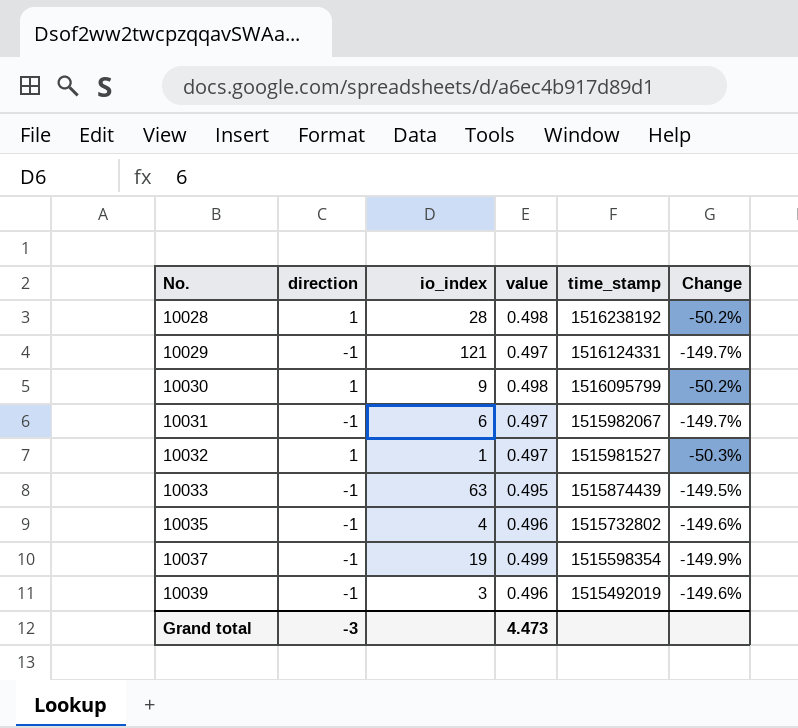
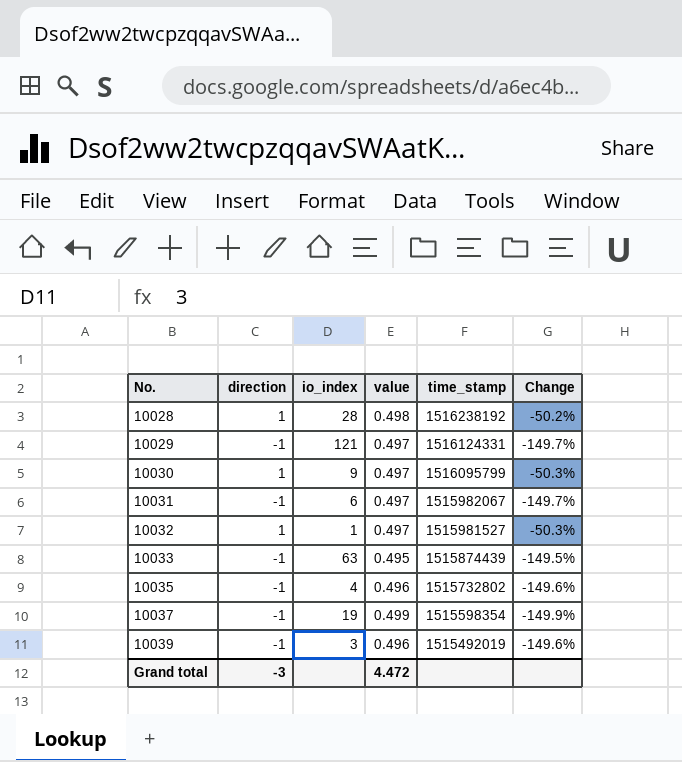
10030 | value: 0.498 -> 0.497
10030 | Change: -50.2% -> -50.3%
Grand total | value: 4.473 -> 4.472

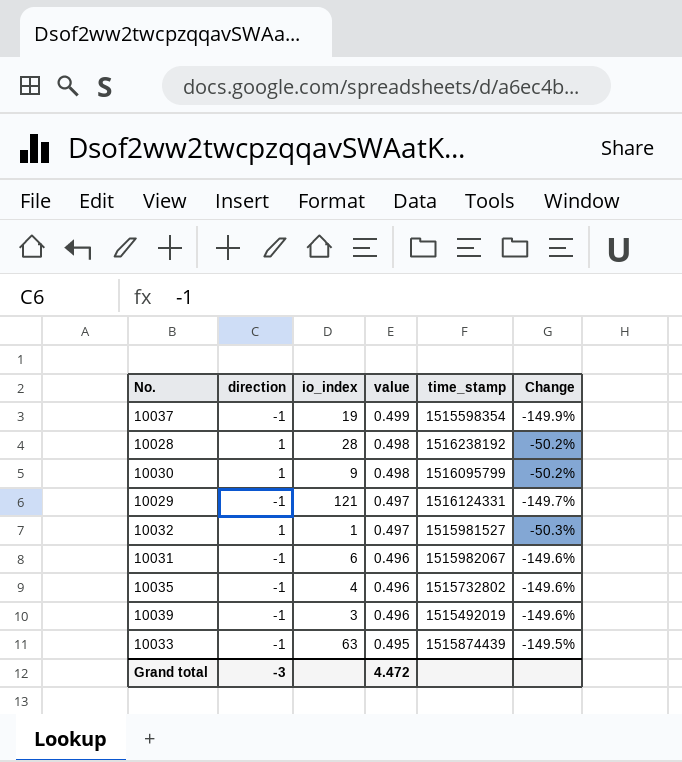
row order: No. ascending -> value descending
10030 | value: 0.497 -> 0.498
10030 | Change: -50.3% -> -50.2%
10031 | value: 0.497 -> 0.496
10031 | Change: -149.7% -> -149.6%

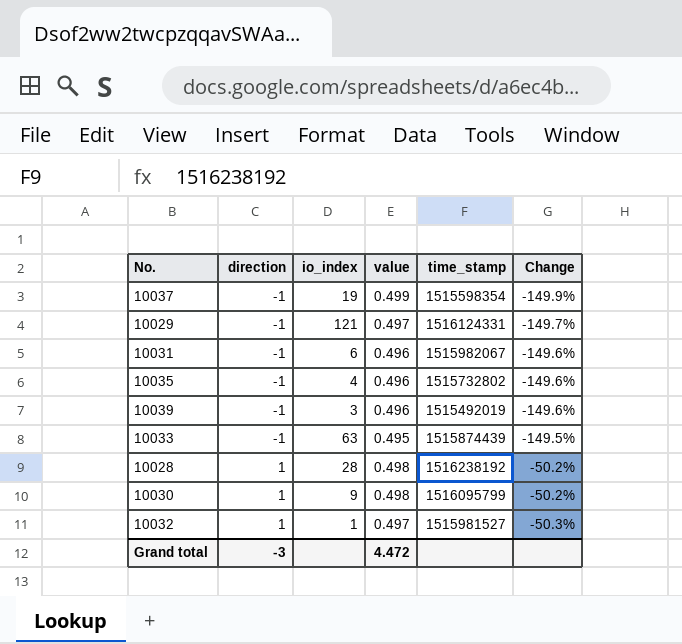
row order: value descending -> direction ascending

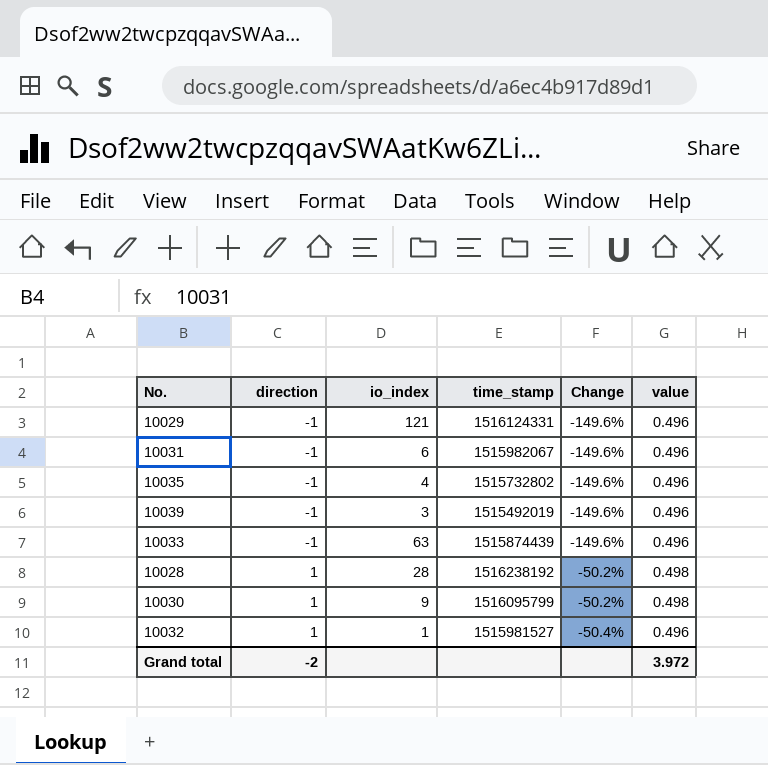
column value | position: 4 -> 6
row 10037: -1 | 19 | 0.499 | 1515598354 | -149.9% -> none
10029 | Change: -149.7% -> -149.6%
10029 | value: 0.497 -> 0.496
10033 | Change: -149.5% -> -149.6%
10033 | value: 0.495 -> 0.496
10032 | Change: -50.3% -> -50.4%
10032 | value: 0.497 -> 0.496
Grand total | direction: -3 -> -2
Grand total | value: 4.472 -> 3.972

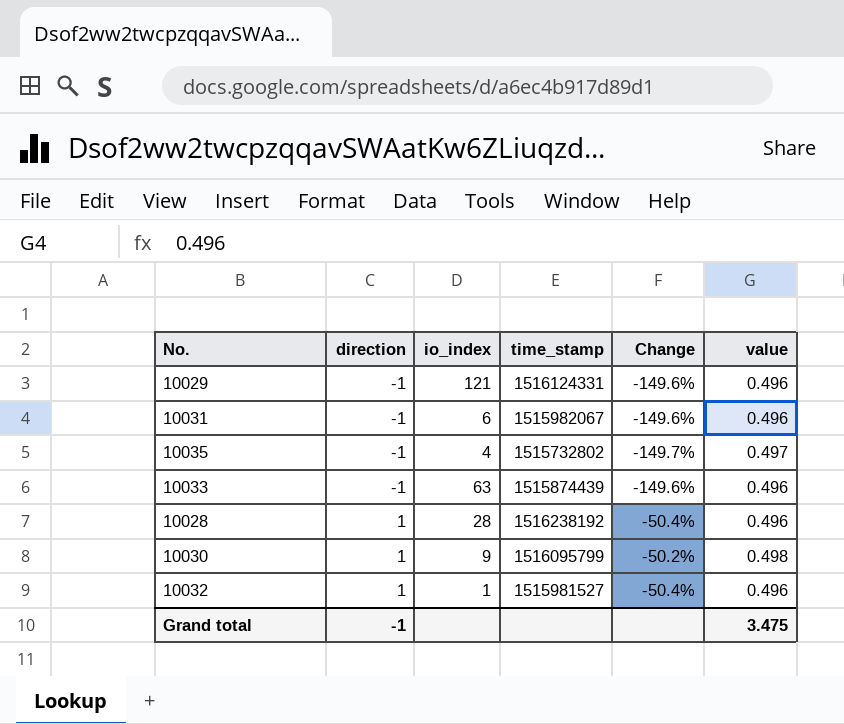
row 10039: -1 | 3 | 1515492019 | -149.6% | 0.496 -> none
10035 | Change: -149.6% -> -149.7%
10035 | value: 0.496 -> 0.497
10028 | Change: -50.2% -> -50.4%
10028 | value: 0.498 -> 0.496
Grand total | direction: -2 -> -1
Grand total | value: 3.972 -> 3.475

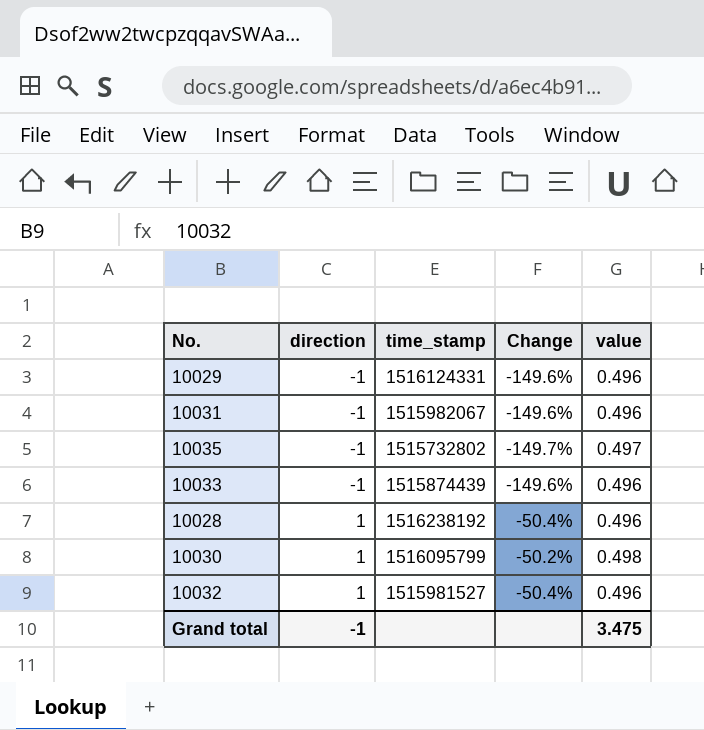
column io_index | position: 3 -> none

